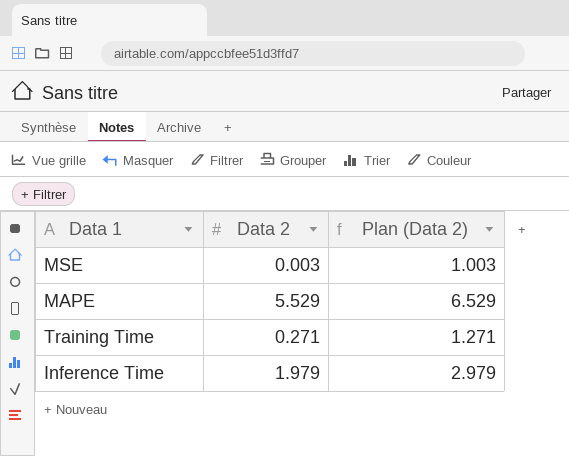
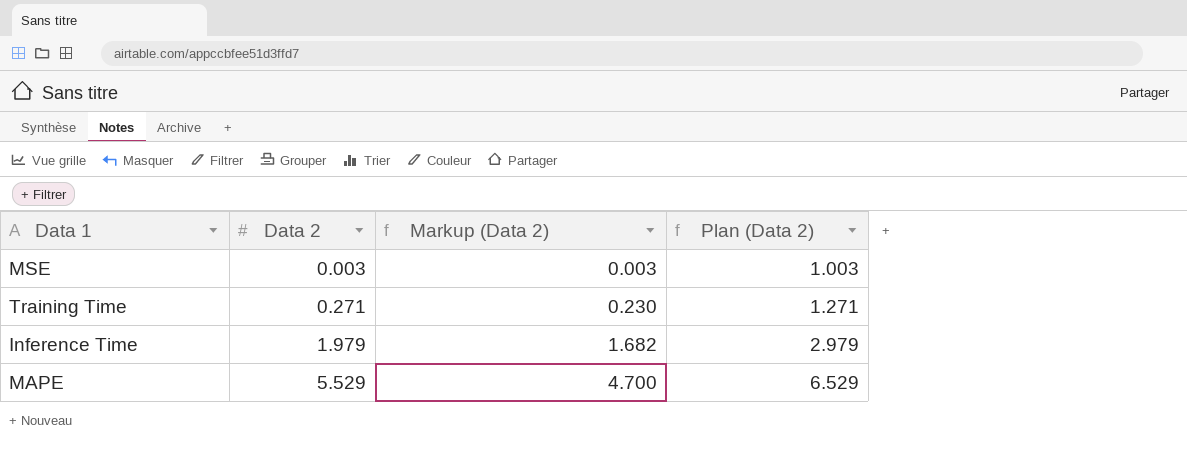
row order: none -> Data 2 ascending
column Markup (Data 2) | formula: none -> [Data 2] * 0.85

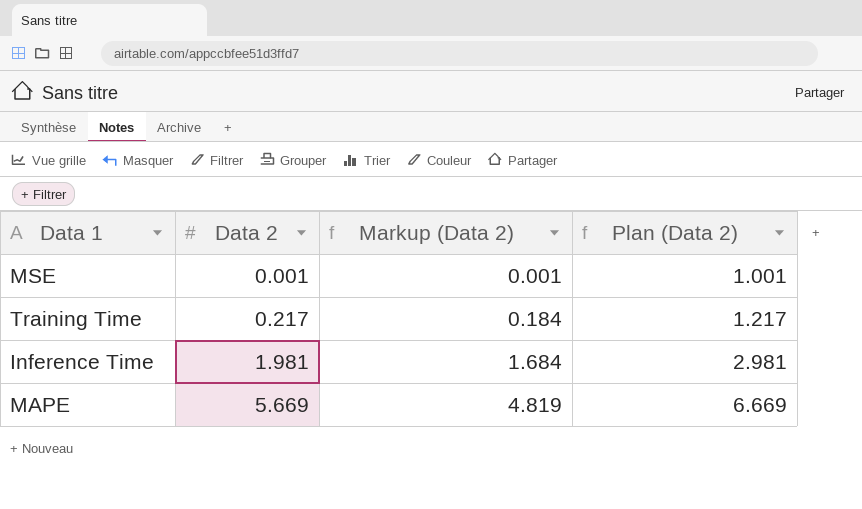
MSE | Data 2: 0.003 -> 0.001
MSE | Markup (Data 2): 0.003 -> 0.001
MSE | Plan (Data 2): 1.003 -> 1.001
Training Time | Data 2: 0.271 -> 0.217
Training Time | Markup (Data 2): 0.230 -> 0.184
Training Time | Plan (Data 2): 1.271 -> 1.217
Inference Time | Data 2: 1.979 -> 1.981
Inference Time | Markup (Data 2): 1.682 -> 1.684
Inference Time | Plan (Data 2): 2.979 -> 2.981
MAPE | Data 2: 5.529 -> 5.669
MAPE | Markup (Data 2): 4.700 -> 4.819
MAPE | Plan (Data 2): 6.529 -> 6.669

